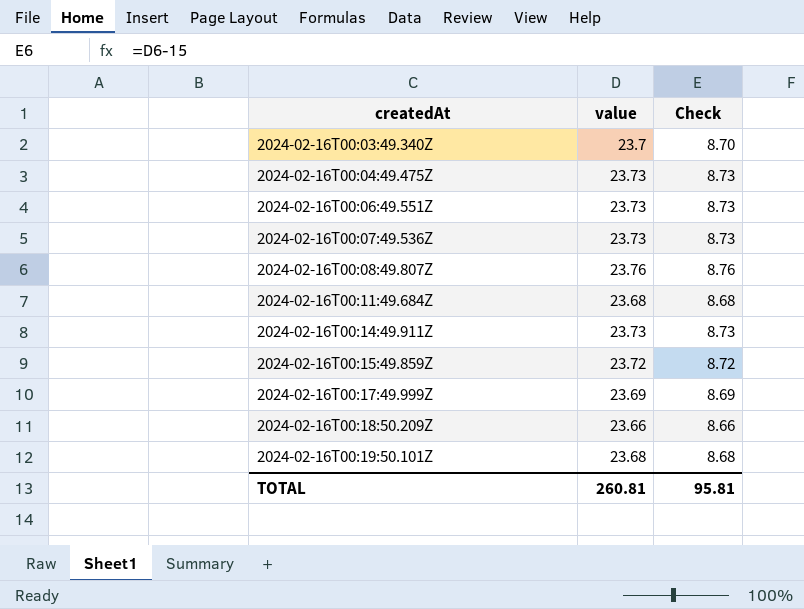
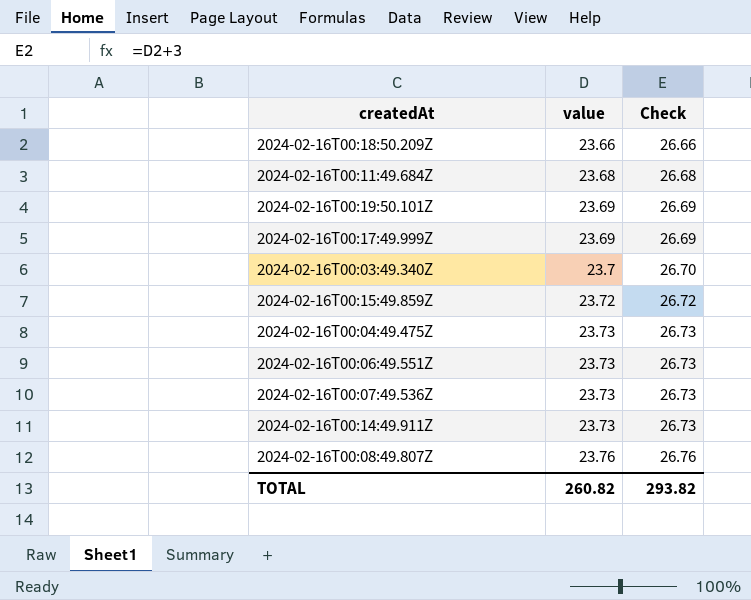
row order: createdAt ascending -> value ascending
column Check | formula: [value] - 15 -> [value] + 3
2024-02-16T00:19:50.101Z | value: 23.68 -> 23.69
TOTAL | value: 260.81 -> 260.82
TOTAL | Check: 95.81 -> 293.82

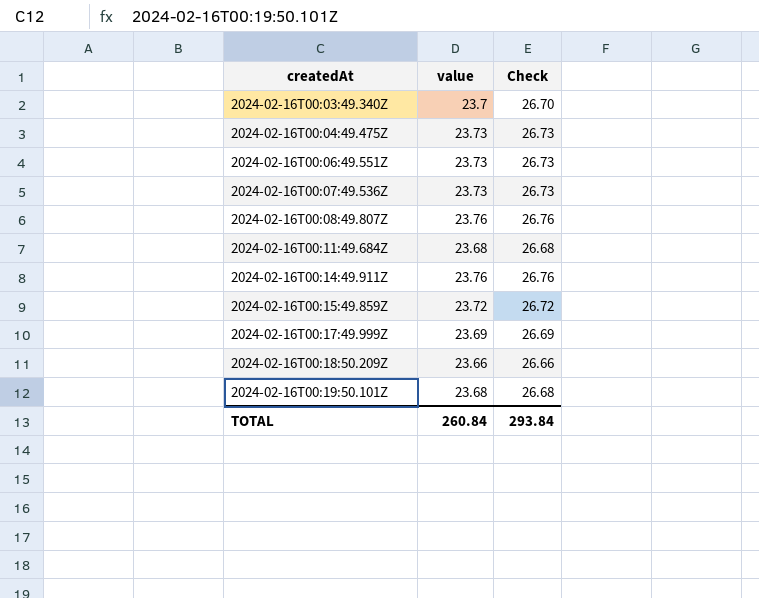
row order: value ascending -> createdAt ascending
2024-02-16T00:14:49.911Z | value: 23.73 -> 23.76
2024-02-16T00:14:49.911Z | Check: 26.73 -> 26.76
2024-02-16T00:19:50.101Z | value: 23.69 -> 23.68
2024-02-16T00:19:50.101Z | Check: 26.69 -> 26.68
TOTAL | value: 260.82 -> 260.84
TOTAL | Check: 293.82 -> 293.84

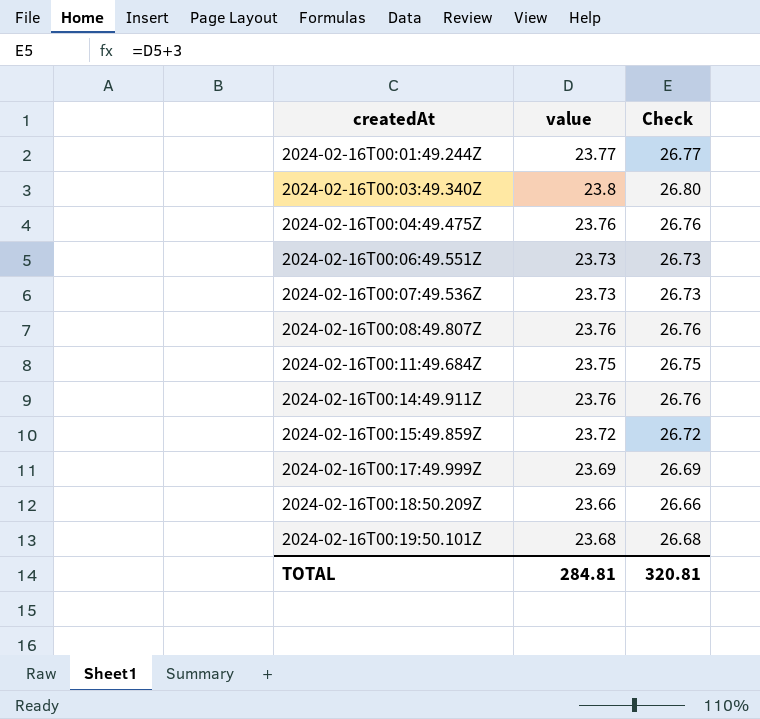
row 2024-02-16T00:01:49.244Z: none -> 23.77 | 26.77
2024-02-16T00:03:49.340Z | value: 23.7 -> 23.8
2024-02-16T00:03:49.340Z | Check: 26.70 -> 26.80
2024-02-16T00:04:49.475Z | value: 23.73 -> 23.76
2024-02-16T00:04:49.475Z | Check: 26.73 -> 26.76
2024-02-16T00:11:49.684Z | value: 23.68 -> 23.75
2024-02-16T00:11:49.684Z | Check: 26.68 -> 26.75
TOTAL | value: 260.84 -> 284.81
TOTAL | Check: 293.84 -> 320.81

